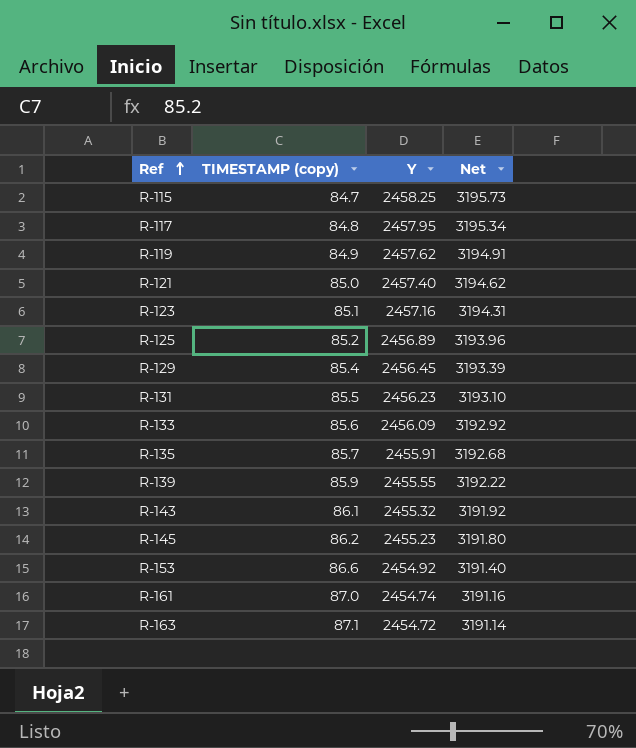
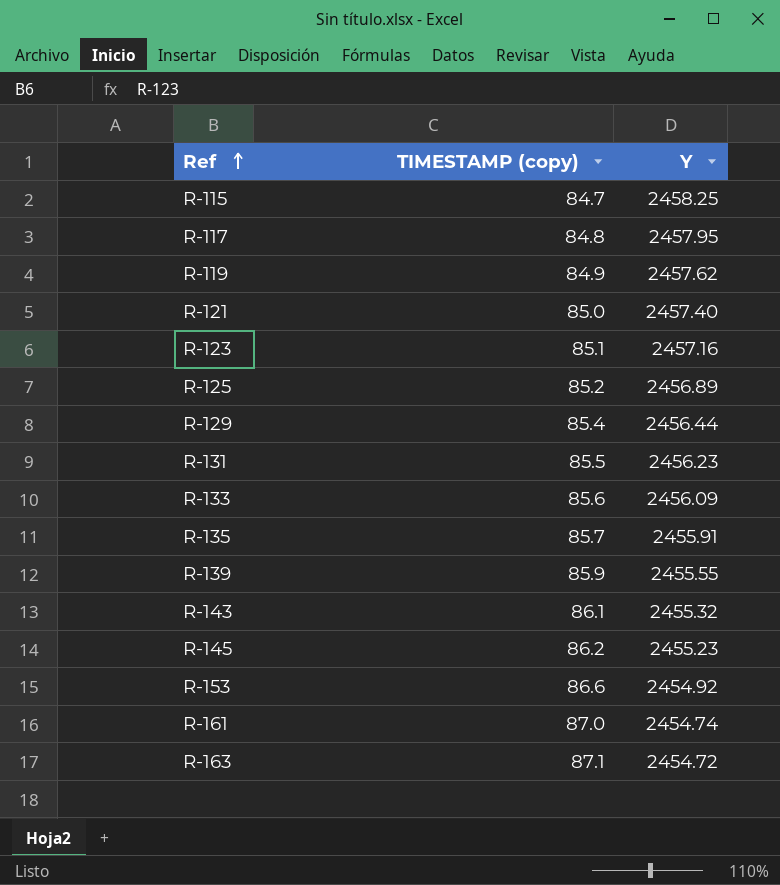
column Net | formula: [Y] * 1.3 -> none
R-129 | Y: 2456.45 -> 2456.44

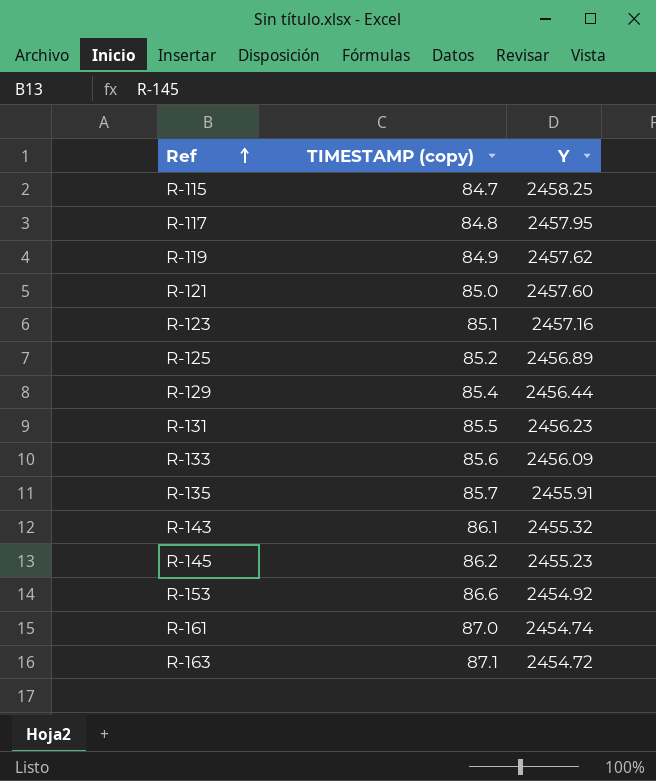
row R-139: 85.9 | 2455.55 -> none
R-121 | Y: 2457.40 -> 2457.60

